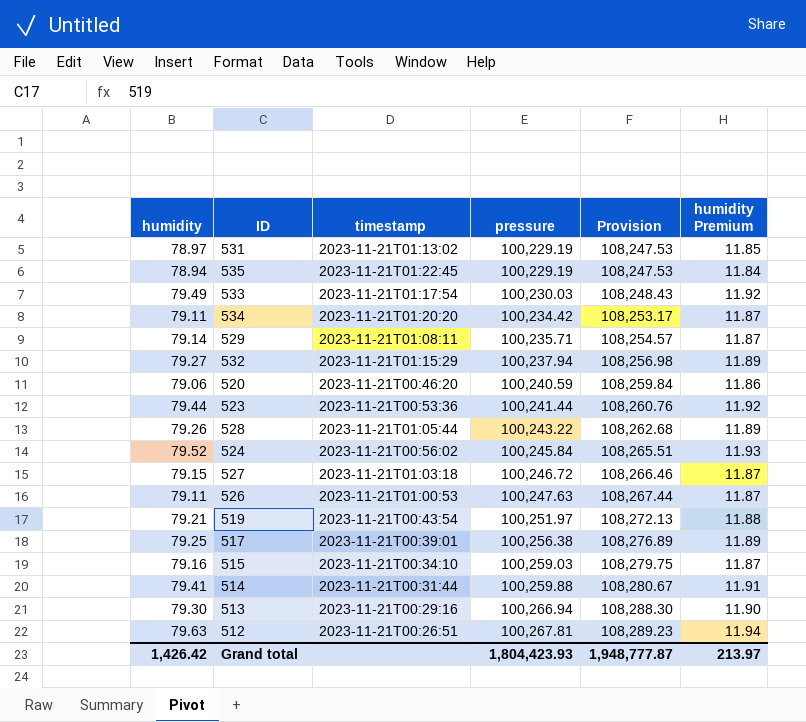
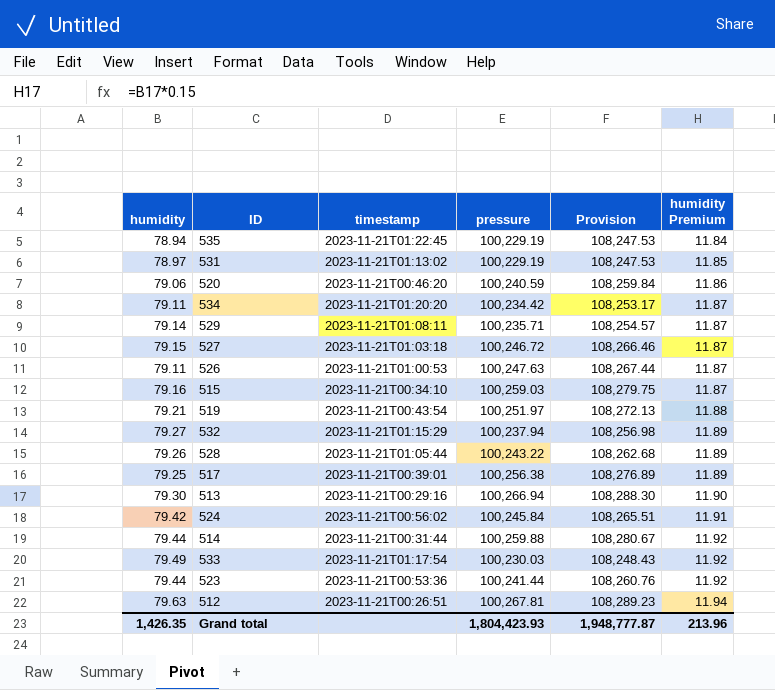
row order: pressure ascending -> humidity Premium ascending
524 | humidity: 79.52 -> 79.42
524 | humidity Premium: 11.93 -> 11.91
514 | humidity: 79.41 -> 79.44
514 | humidity Premium: 11.91 -> 11.92
Grand total | humidity: 1,426.42 -> 1,426.35
Grand total | humidity Premium: 213.97 -> 213.96

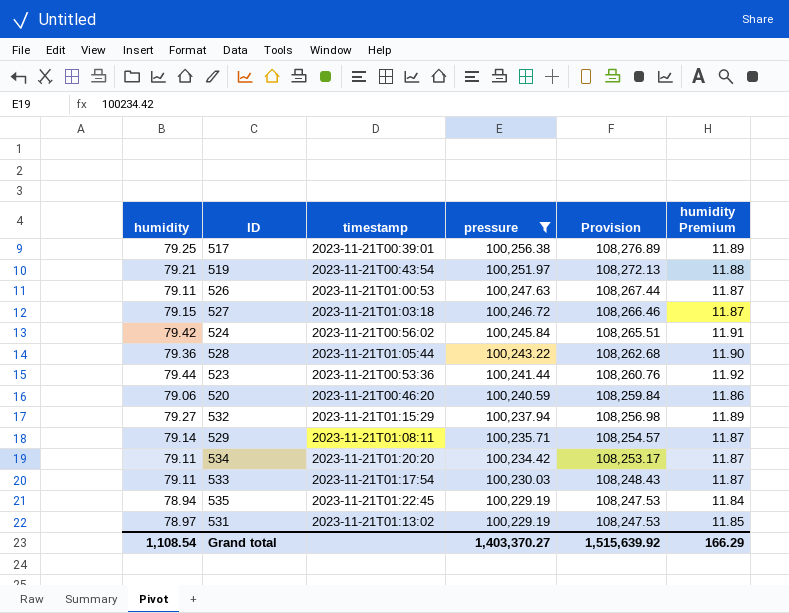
filter: none -> pressure <= 100,256.38
row order: humidity Premium ascending -> pressure descending
528 | humidity: 79.26 -> 79.36
528 | humidity Premium: 11.89 -> 11.90
533 | humidity: 79.49 -> 79.11
533 | humidity Premium: 11.92 -> 11.87
Grand total | humidity: 1,426.35 -> 1,108.54
Grand total | pressure: 1,804,423.93 -> 1,403,370.27
Grand total | Provision: 1,948,777.87 -> 1,515,639.92
Grand total | humidity Premium: 213.96 -> 166.29

